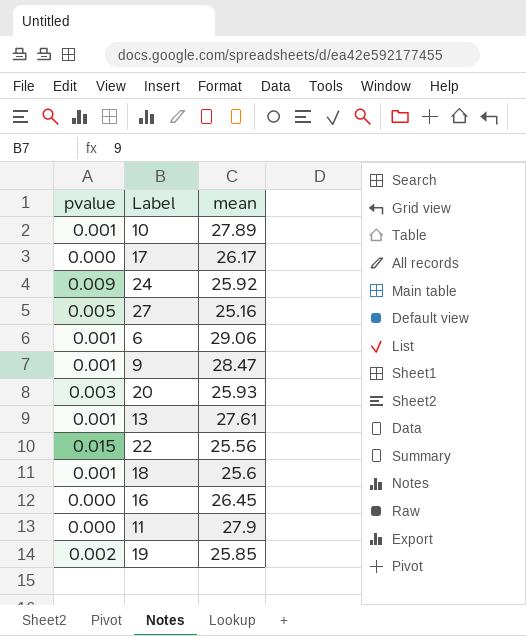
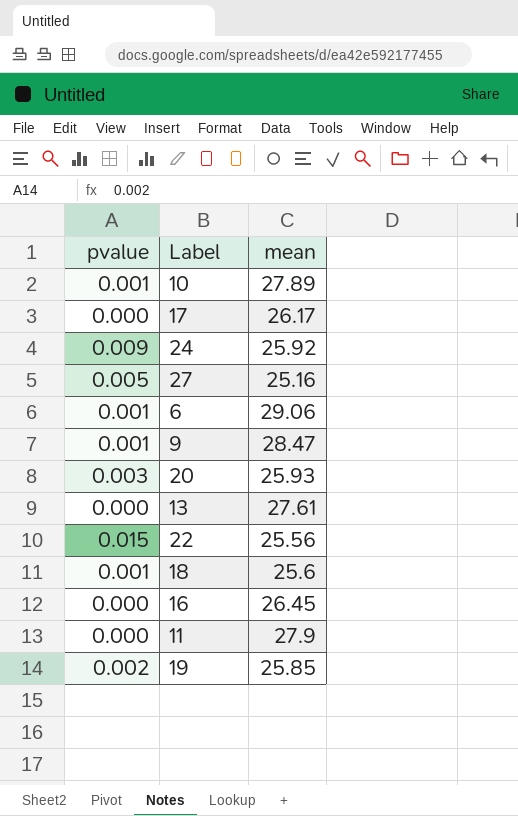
13 | pvalue: 0.001 -> 0.000

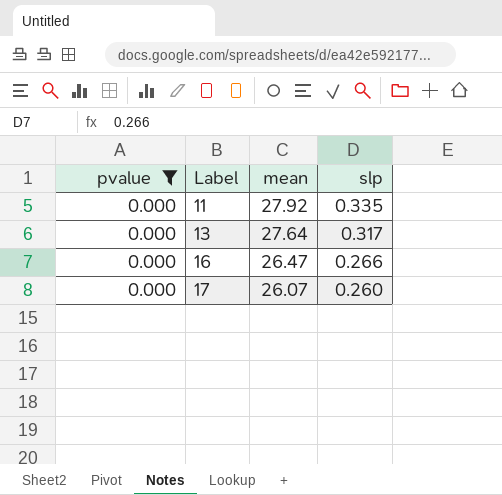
filter: none -> pvalue = 0.000
row order: none -> Label ascending
column slp | position: none -> 4
11 | mean: 27.9 -> 27.92
13 | mean: 27.61 -> 27.64
16 | mean: 26.45 -> 26.47
17 | mean: 26.17 -> 26.07

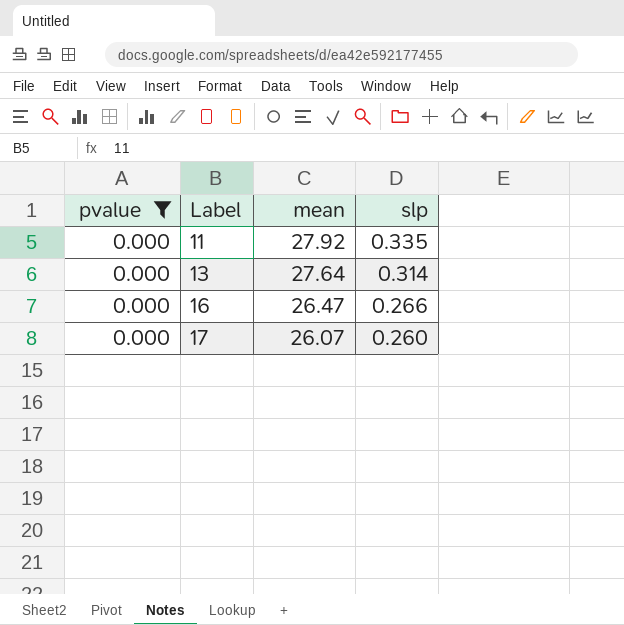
13 | slp: 0.317 -> 0.314

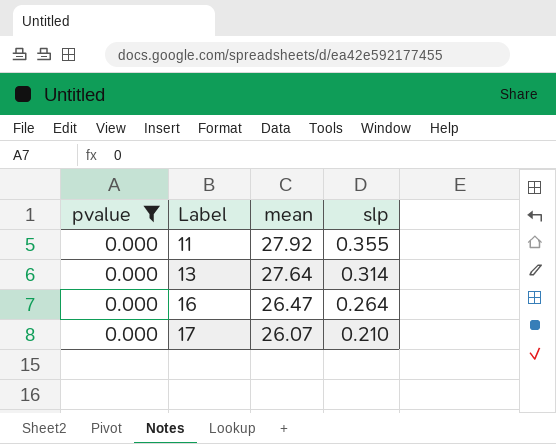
11 | slp: 0.335 -> 0.355
16 | slp: 0.266 -> 0.264
17 | slp: 0.260 -> 0.210

